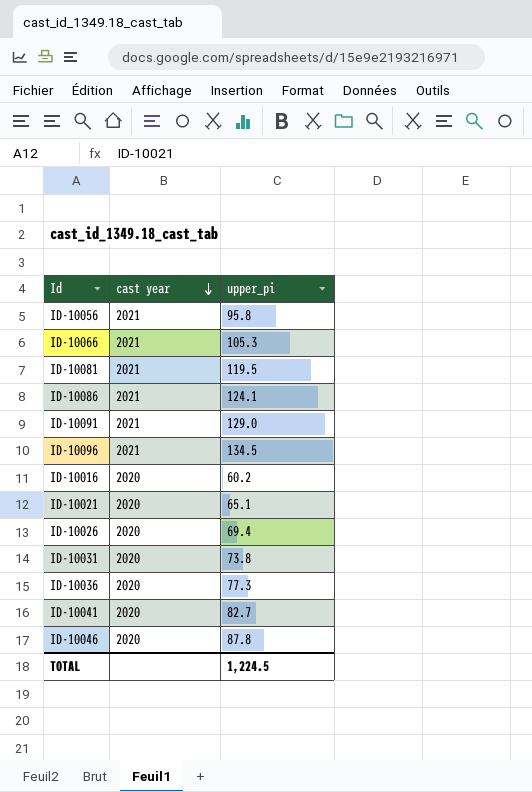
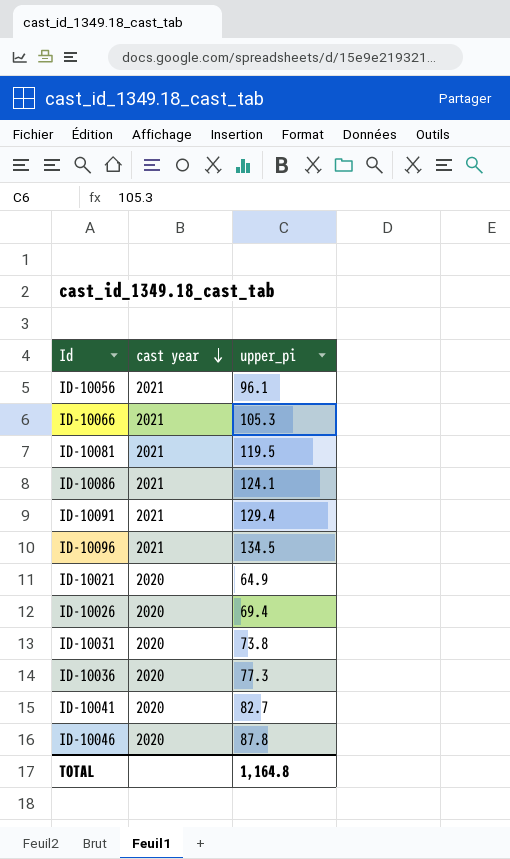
row ID-10016: 2020 | 60.2 -> none
ID-10056 | upper_pi: 95.8 -> 96.1
ID-10091 | upper_pi: 129.0 -> 129.4
ID-10021 | upper_pi: 65.1 -> 64.9
TOTAL | upper_pi: 1,224.5 -> 1,164.8

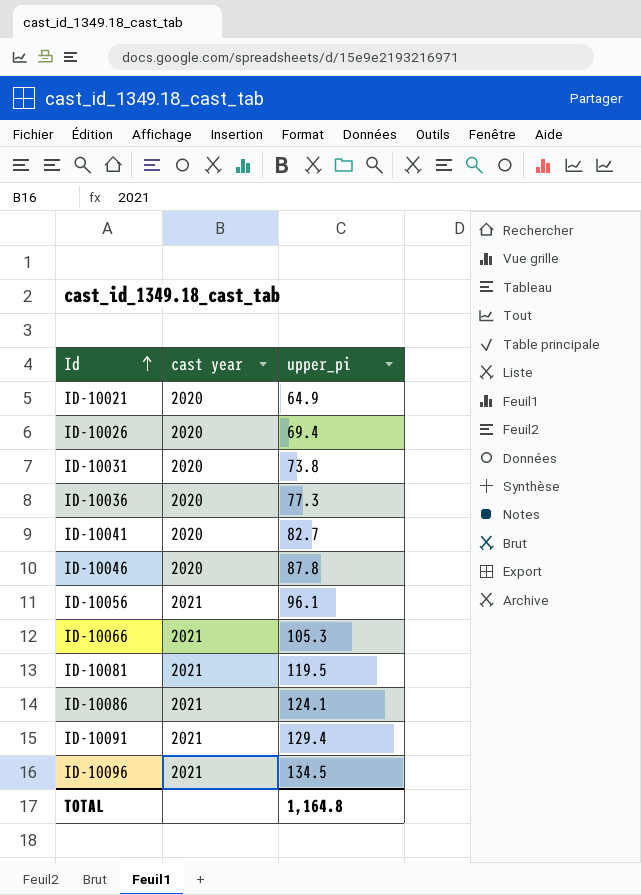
row order: cast year descending -> Id ascending

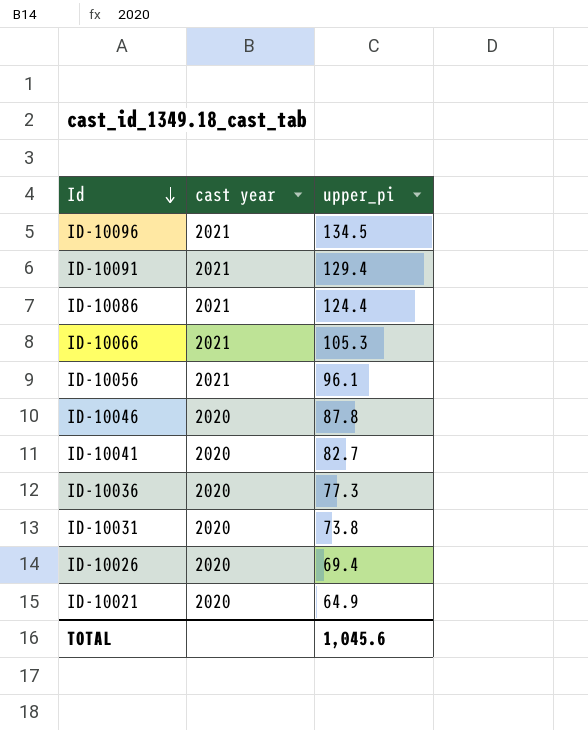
row order: Id ascending -> Id descending
row ID-10081: 2021 | 119.5 -> none
ID-10086 | upper_pi: 124.1 -> 124.4
TOTAL | upper_pi: 1,164.8 -> 1,045.6

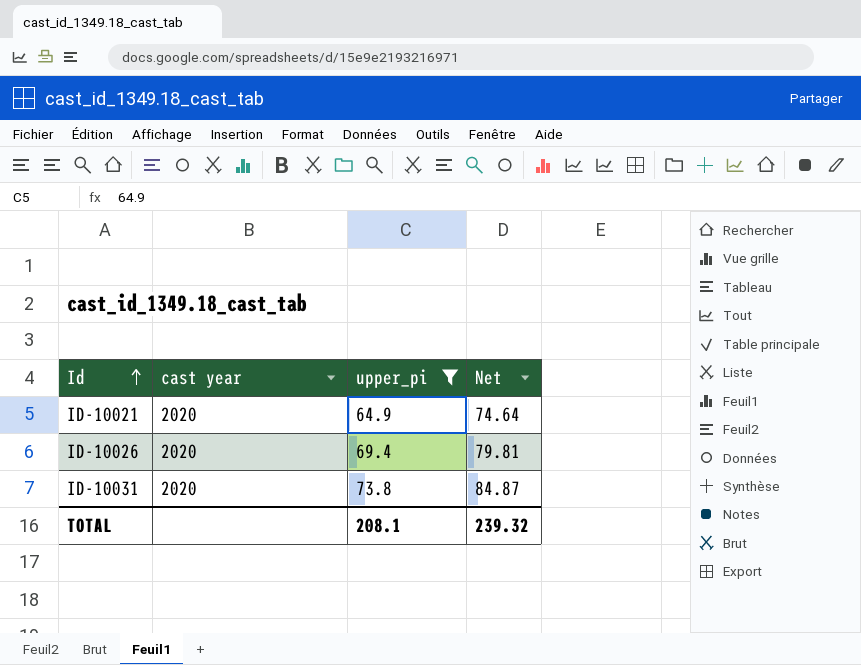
filter: none -> upper_pi <= 73.8
row order: Id descending -> Id ascending
column Net | formula: none -> [upper_pi] * 1.15
TOTAL | upper_pi: 1,045.6 -> 208.1

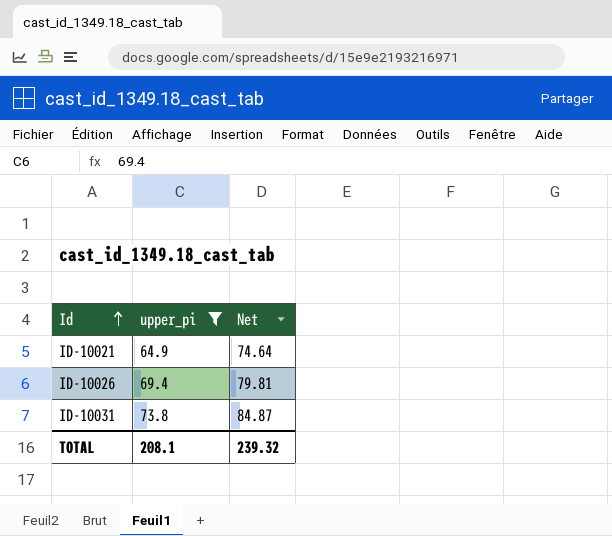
column cast year | position: 2 -> none

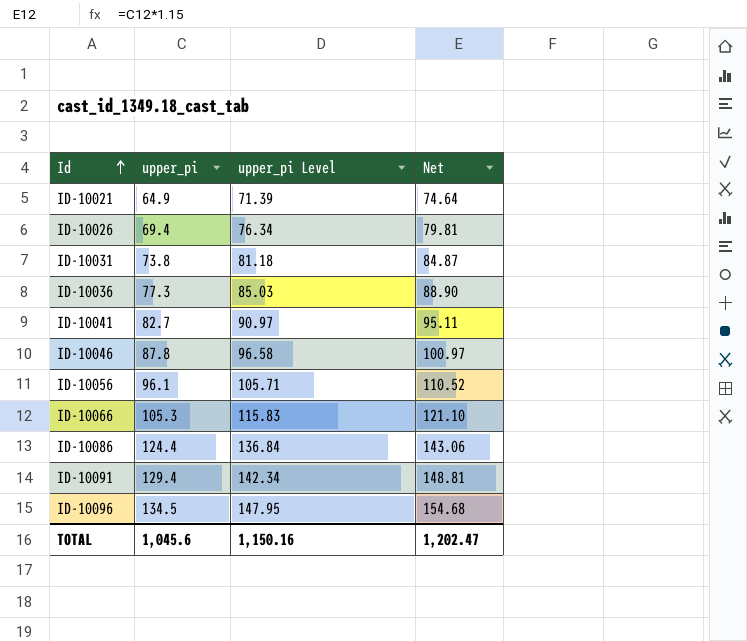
filter: upper_pi <= 73.8 -> none
column upper_pi Level | formula: none -> [upper_pi] * 1.1
TOTAL | upper_pi: 208.1 -> 1,045.6
TOTAL | Net: 239.32 -> 1,202.47

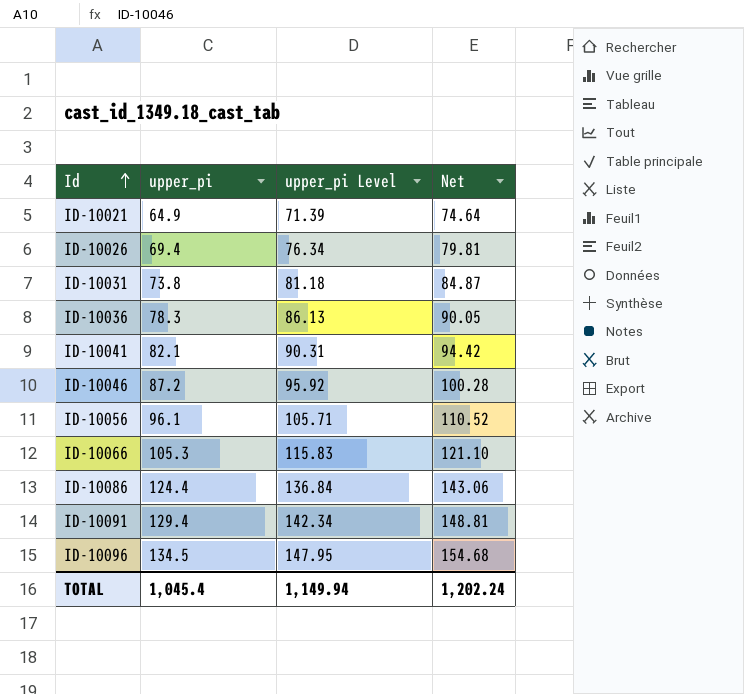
ID-10036 | upper_pi: 77.3 -> 78.3
ID-10036 | upper_pi Level: 85.03 -> 86.13
ID-10036 | Net: 88.90 -> 90.05
ID-10041 | upper_pi: 82.7 -> 82.1
ID-10041 | upper_pi Level: 90.97 -> 90.31
ID-10041 | Net: 95.11 -> 94.42
ID-10046 | upper_pi: 87.8 -> 87.2
ID-10046 | upper_pi Level: 96.58 -> 95.92
ID-10046 | Net: 100.97 -> 100.28
TOTAL | upper_pi: 1,045.6 -> 1,045.4
TOTAL | upper_pi Level: 1,150.16 -> 1,149.94
TOTAL | Net: 1,202.47 -> 1,202.24

